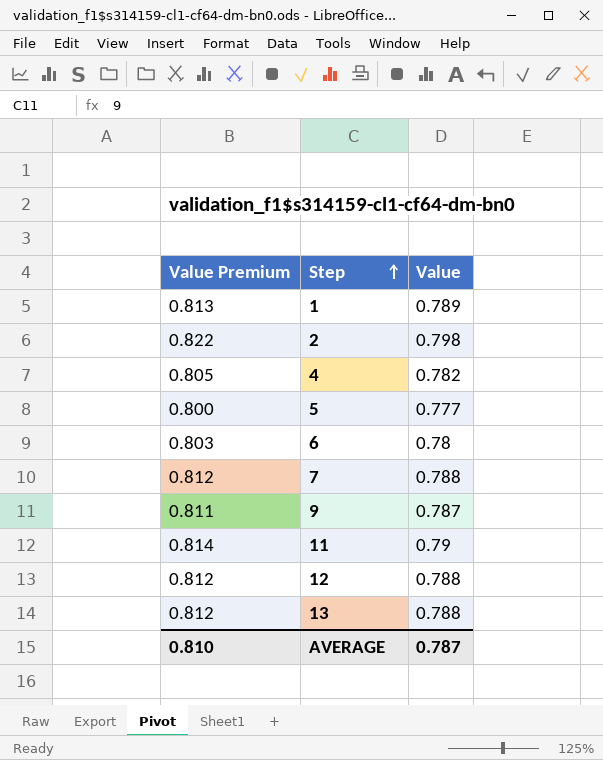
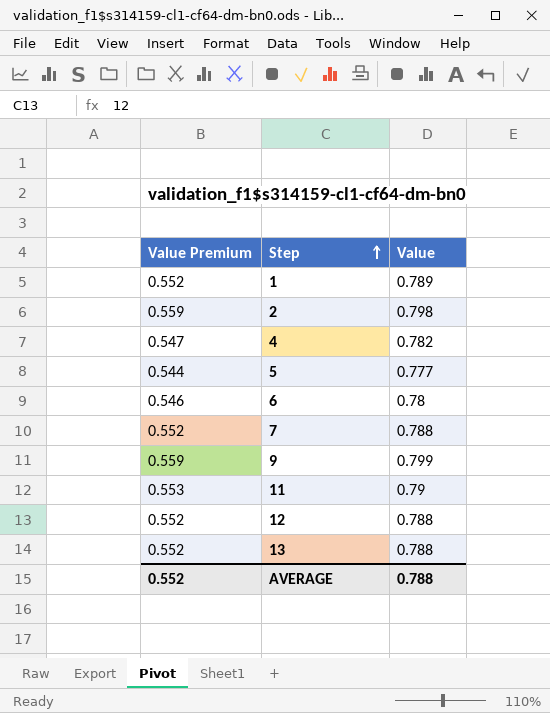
column Value Premium | formula: [Value] * 1.03 -> [Value] * 0.7
9 | Value: 0.787 -> 0.799
AVERAGE | Value Premium: 0.810 -> 0.552
AVERAGE | Value: 0.787 -> 0.788

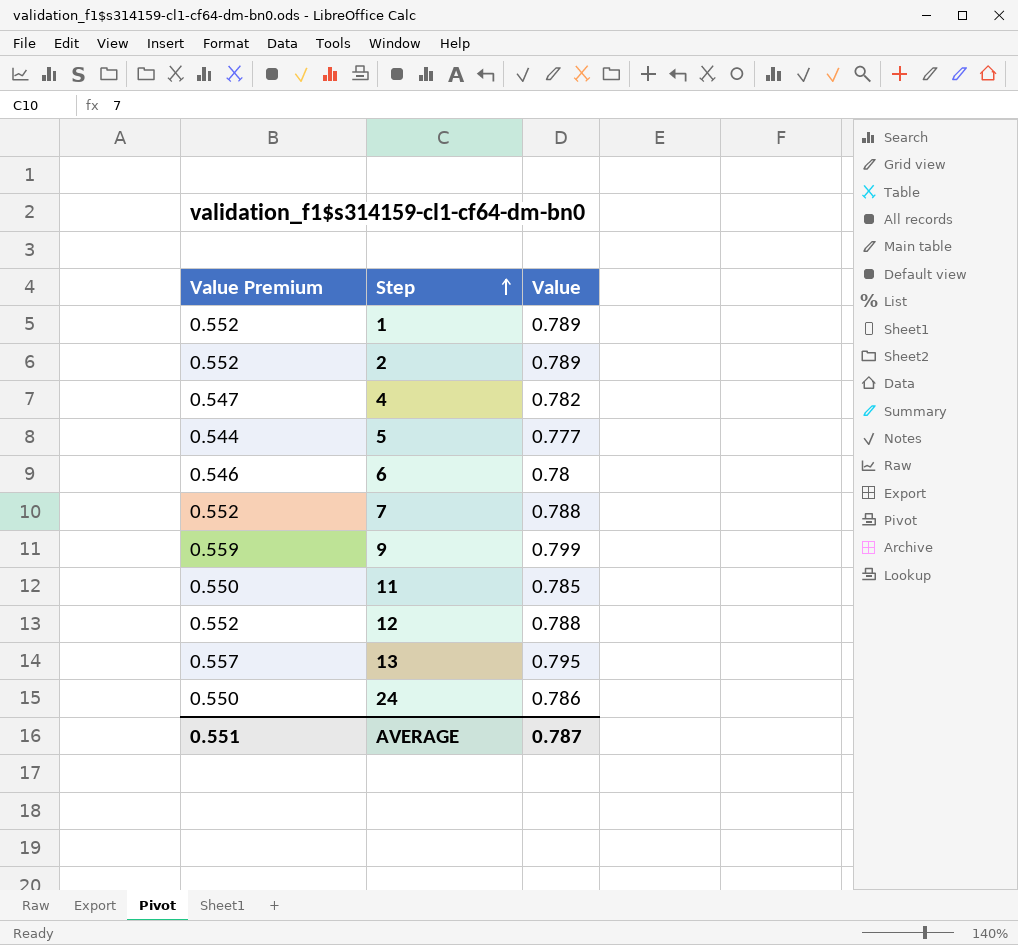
2 | Value Premium: 0.559 -> 0.552
2 | Value: 0.798 -> 0.789
11 | Value Premium: 0.553 -> 0.550
11 | Value: 0.79 -> 0.785
13 | Value Premium: 0.552 -> 0.557
13 | Value: 0.788 -> 0.795
row 24: none -> 0.550 | 0.786
AVERAGE | Value Premium: 0.552 -> 0.551
AVERAGE | Value: 0.788 -> 0.787

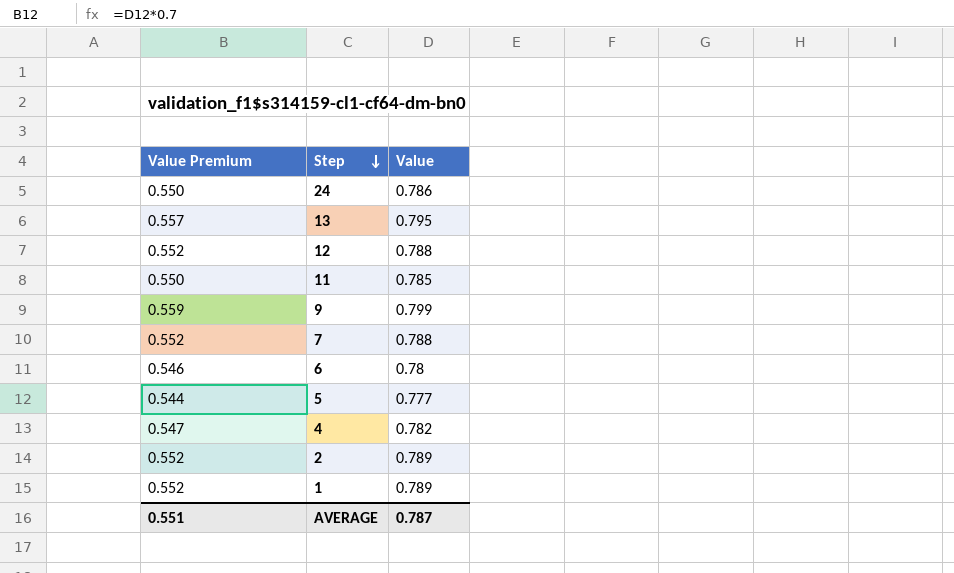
row order: Step ascending -> Step descending

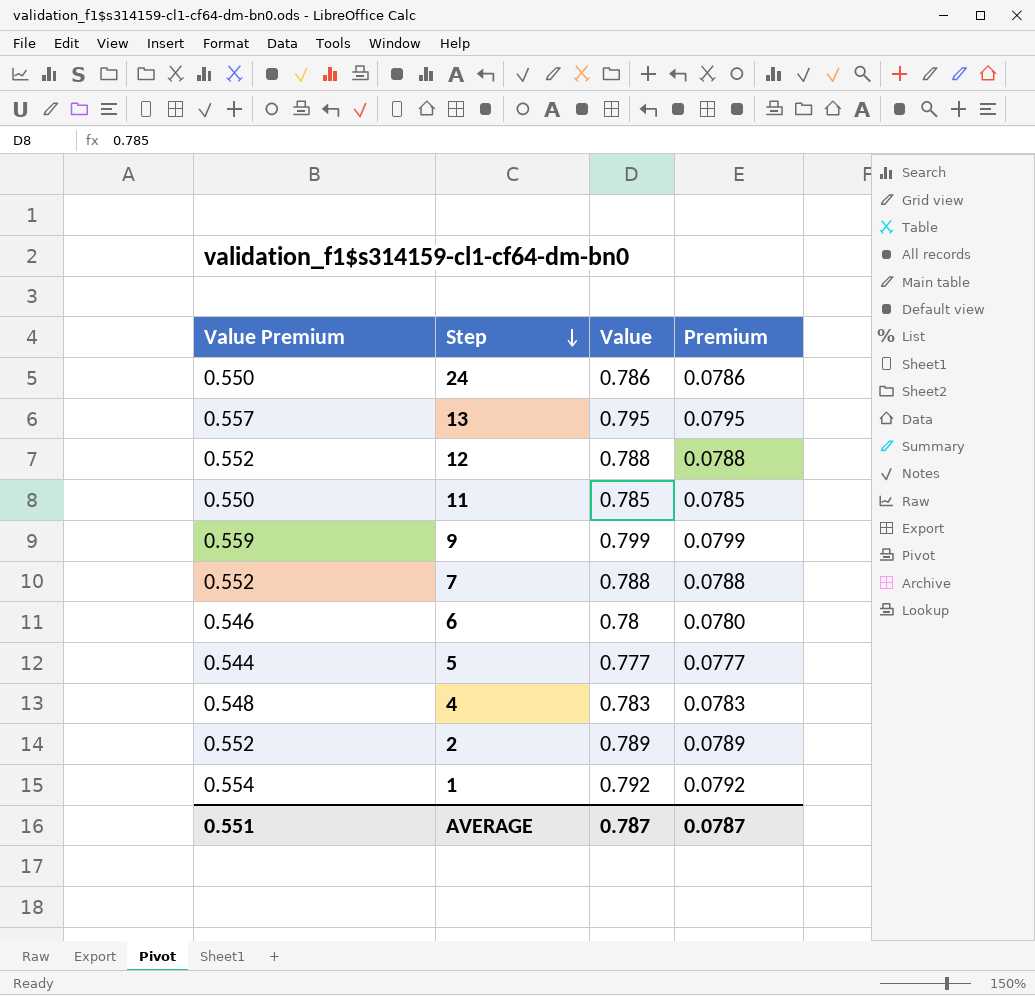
column Premium | formula: none -> [Value] * 0.1
4 | Value Premium: 0.547 -> 0.548
4 | Value: 0.782 -> 0.783
1 | Value Premium: 0.552 -> 0.554
1 | Value: 0.789 -> 0.792

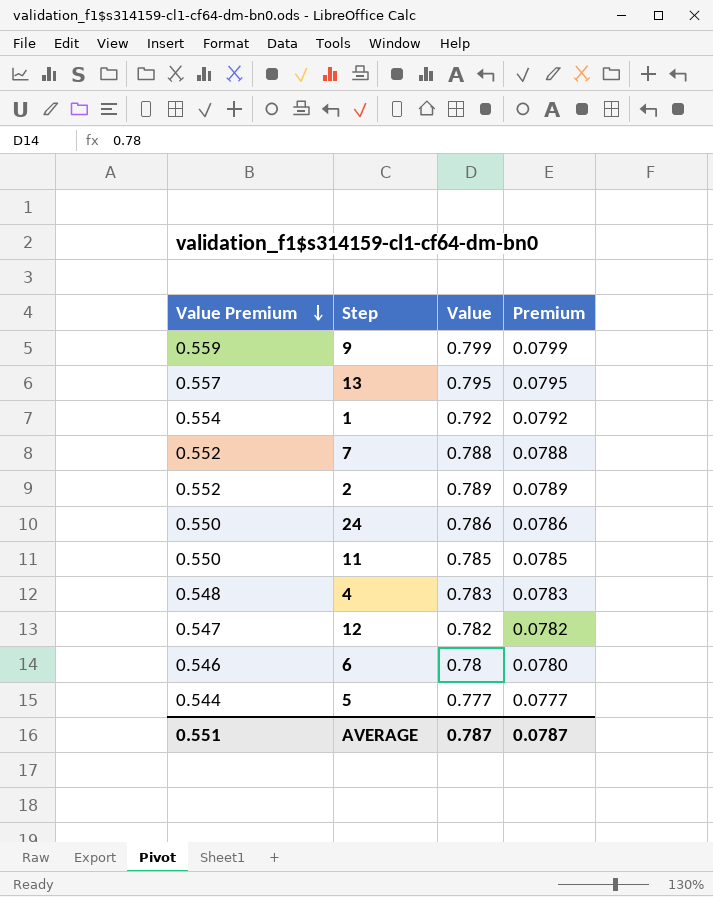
row order: Step descending -> Value Premium descending
12 | Value Premium: 0.552 -> 0.547
12 | Value: 0.788 -> 0.782
12 | Premium: 0.0788 -> 0.0782

